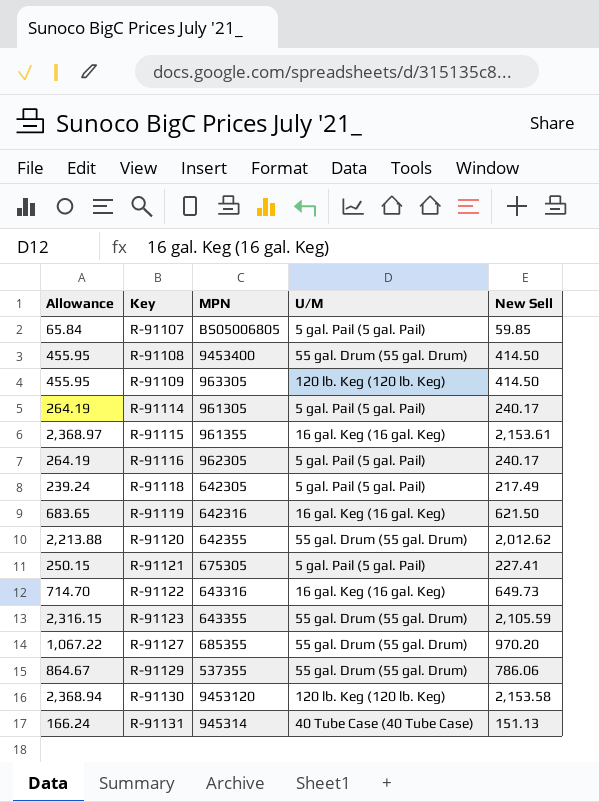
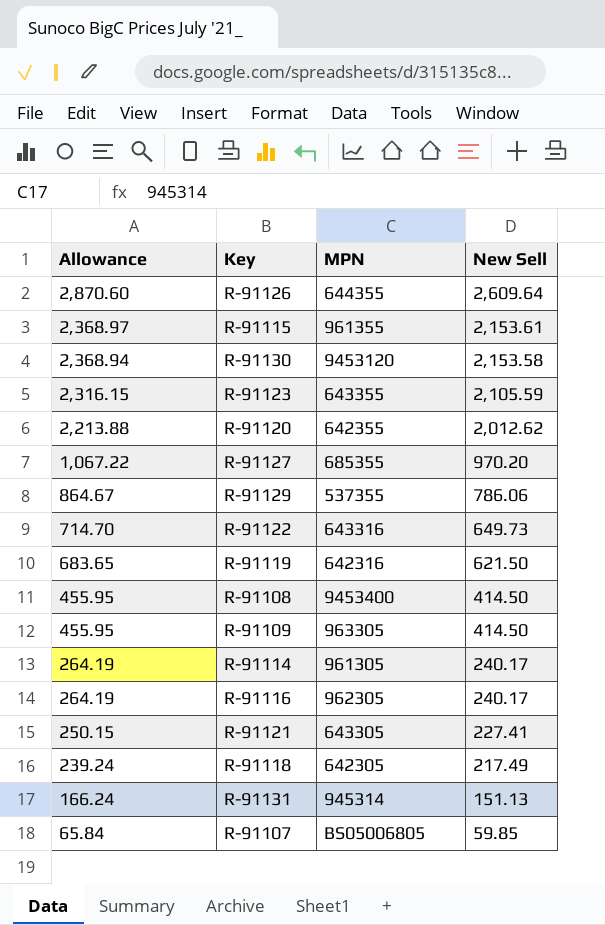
row order: Key ascending -> Allowance descending
column U/M | position: 4 -> none
row R-91126: none -> 2,870.60 | 644355 | 2,609.64
R-91121 | MPN: 675305 -> 643305

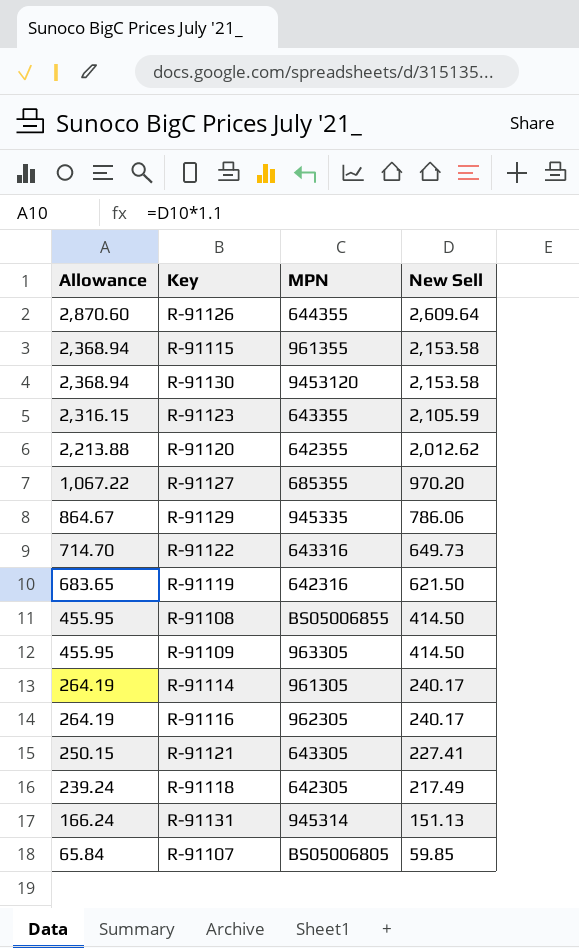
R-91115 | Allowance: 2,368.97 -> 2,368.94
R-91115 | New Sell: 2,153.61 -> 2,153.58
R-91129 | MPN: 537355 -> 945335
R-91108 | MPN: 9453400 -> BS05006855

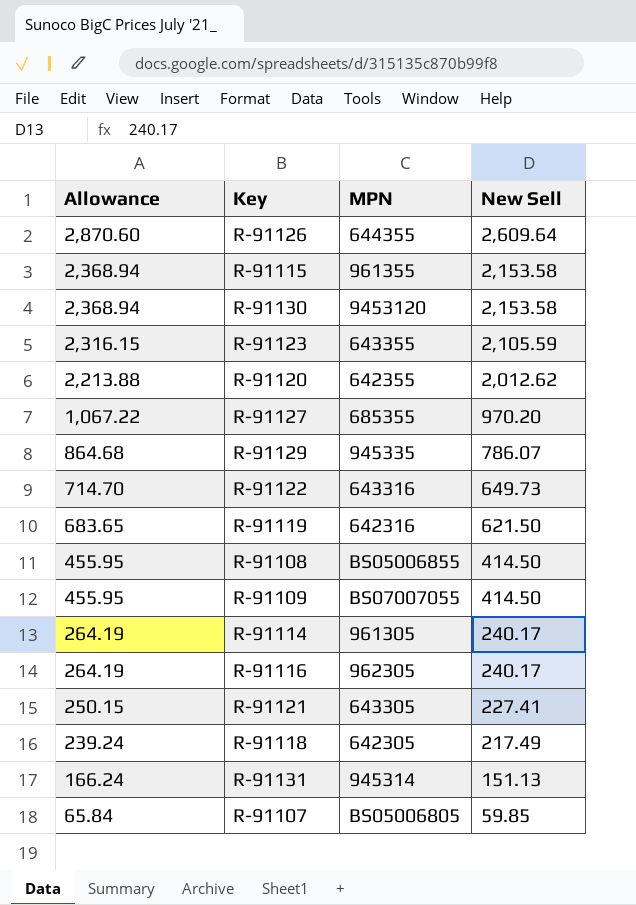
R-91129 | Allowance: 864.67 -> 864.68
R-91129 | New Sell: 786.06 -> 786.07
R-91109 | MPN: 963305 -> BS07007055

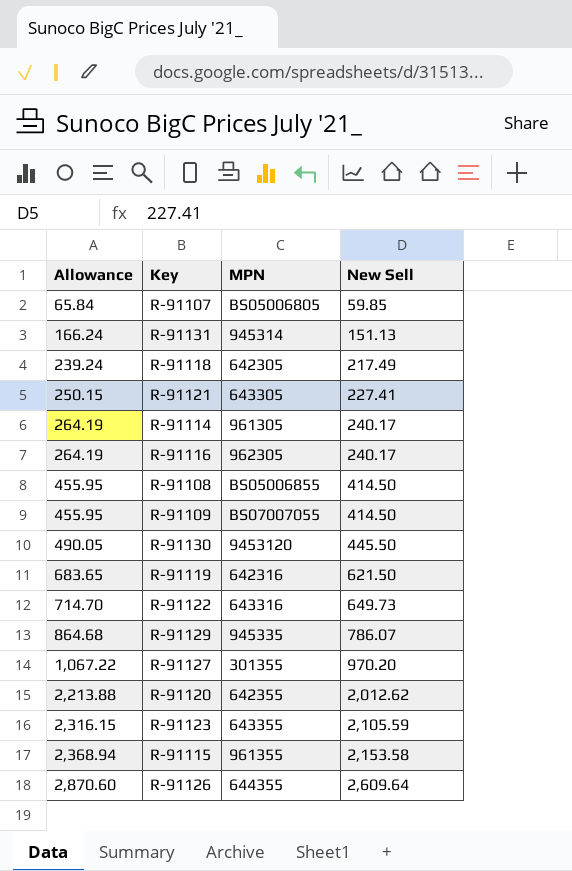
row order: Allowance descending -> Allowance ascending
R-91130 | Allowance: 2,368.94 -> 490.05
R-91130 | New Sell: 2,153.58 -> 445.50
R-91127 | MPN: 685355 -> 301355

